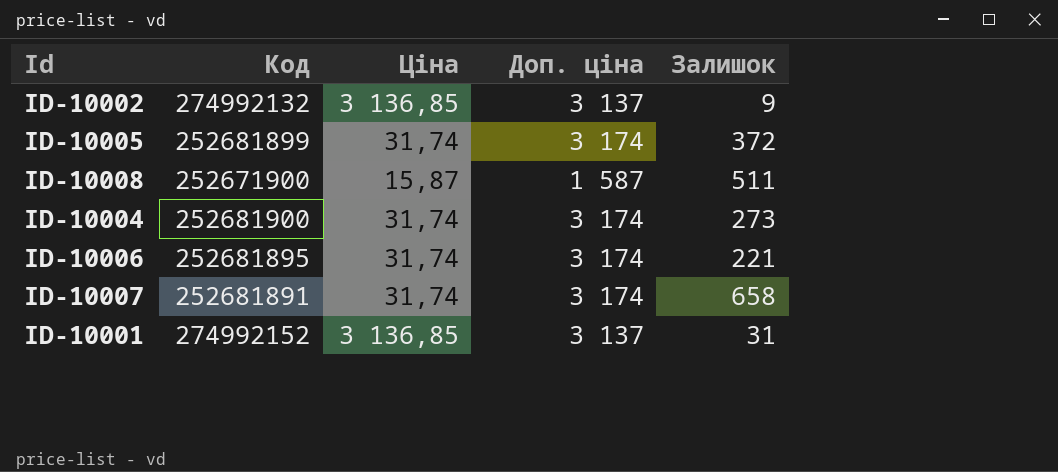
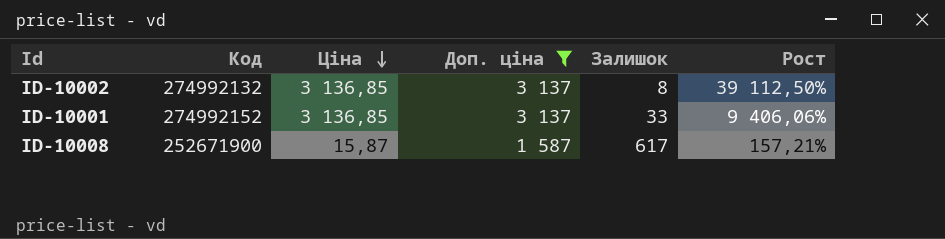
filter: none -> Доп. ціна != 3 174
row order: none -> Ціна descending
column Рост | formula: none -> ([Доп. ціна] - [Залишок]) / [Залишок]
ID-10002 | Залишок: 9 -> 8
ID-10001 | Залишок: 31 -> 33
ID-10008 | Залишок: 511 -> 617

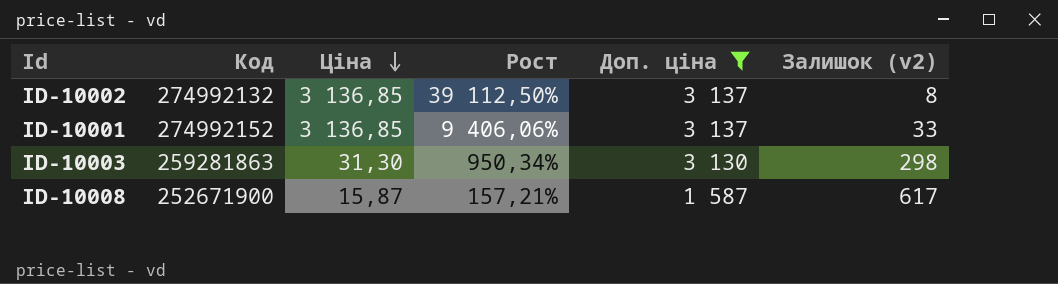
column Рост | position: 6 -> 4
column name: Залишок -> Залишок (v2)
row ID-10003: none -> 259281863 | 31,30 | 950,34% | 3 130 | 298

